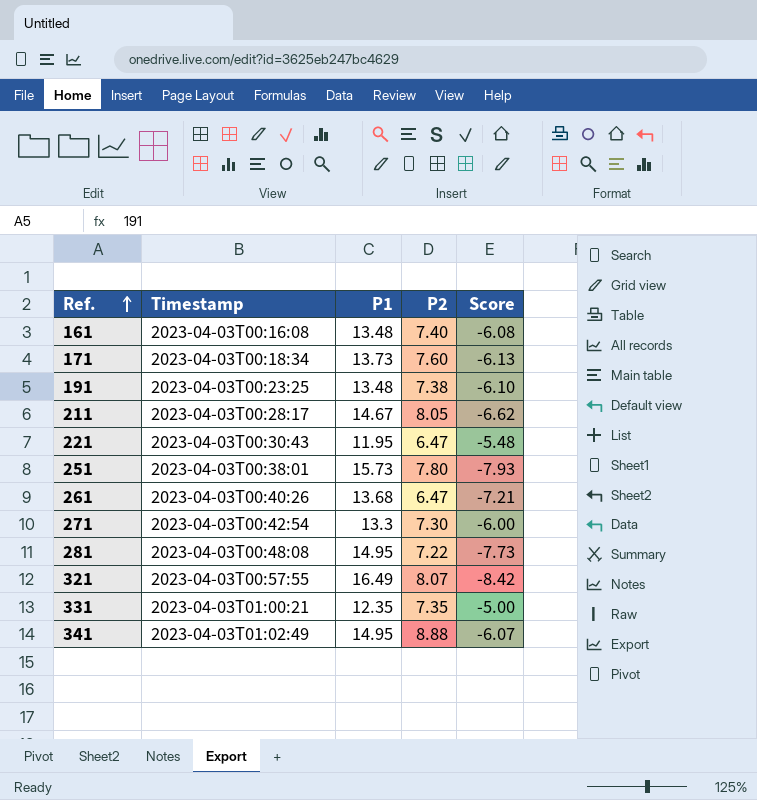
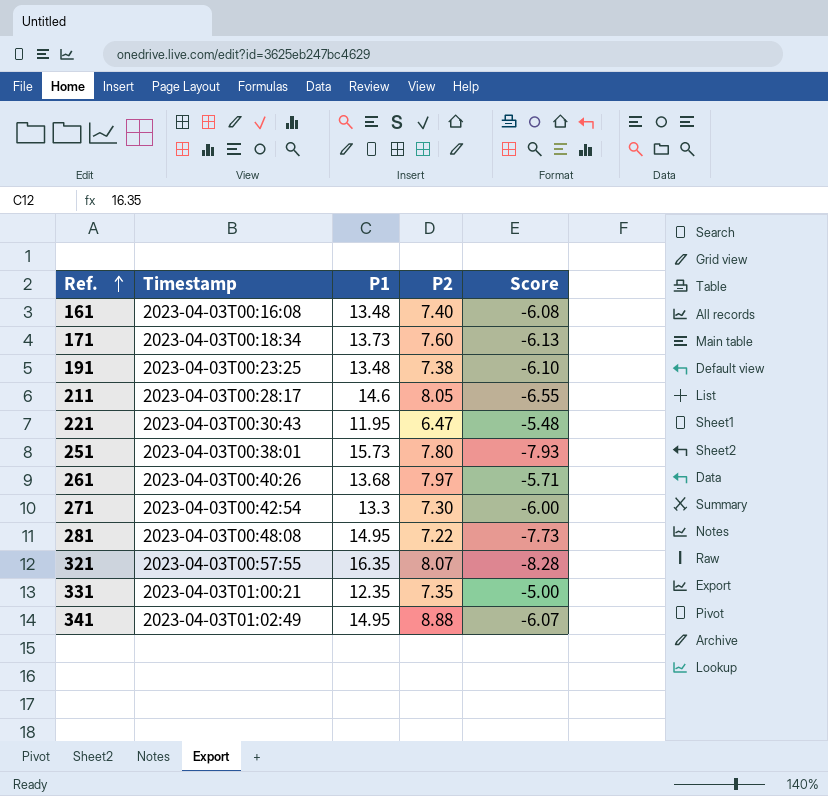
211 | P1: 14.67 -> 14.6
211 | Score: -6.62 -> -6.55
261 | P2: 6.47 -> 7.97
261 | Score: -7.21 -> -5.71
321 | P1: 16.49 -> 16.35
321 | Score: -8.42 -> -8.28

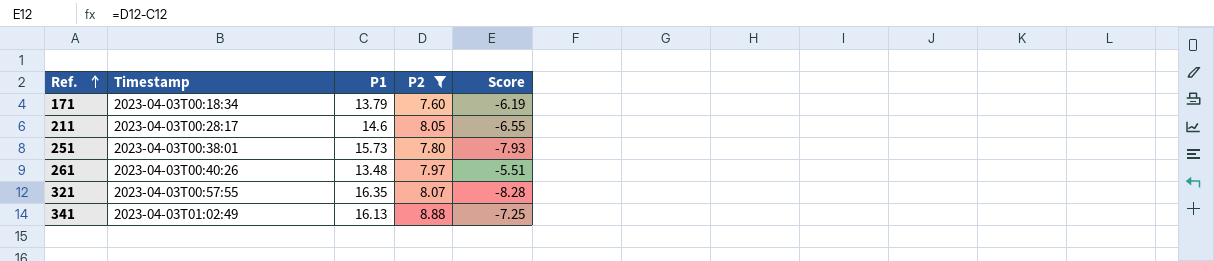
filter: none -> P2 >= 7.60
171 | P1: 13.73 -> 13.79
171 | Score: -6.13 -> -6.19
261 | P1: 13.68 -> 13.48
261 | Score: -5.71 -> -5.51
341 | P1: 14.95 -> 16.13
341 | Score: -6.07 -> -7.25

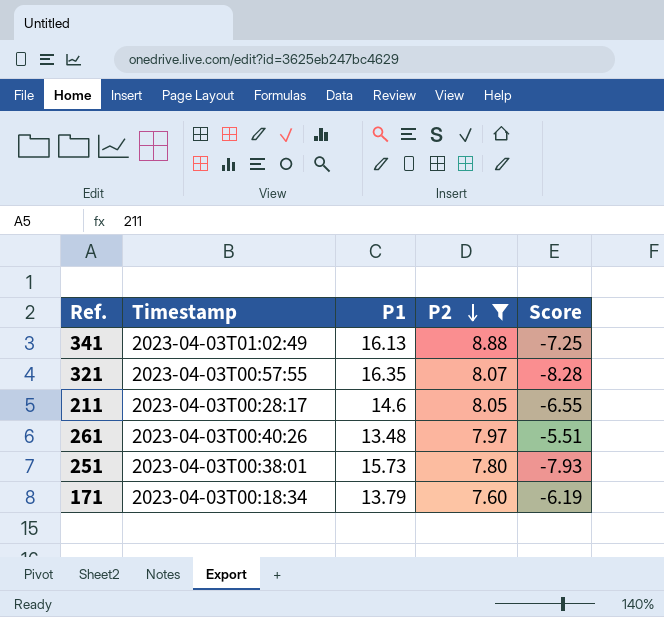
row order: Ref. ascending -> P2 descending

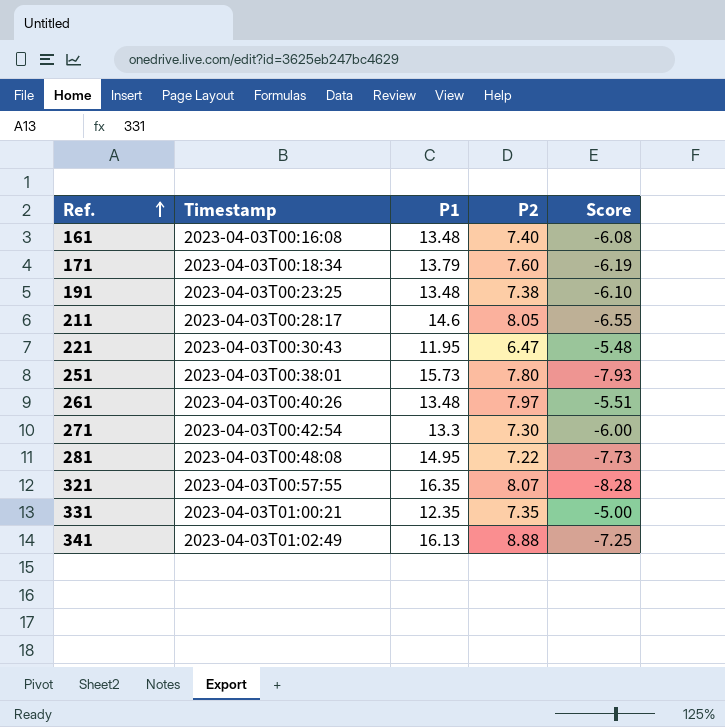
filter: P2 >= 7.60 -> none
row order: P2 descending -> Ref. ascending

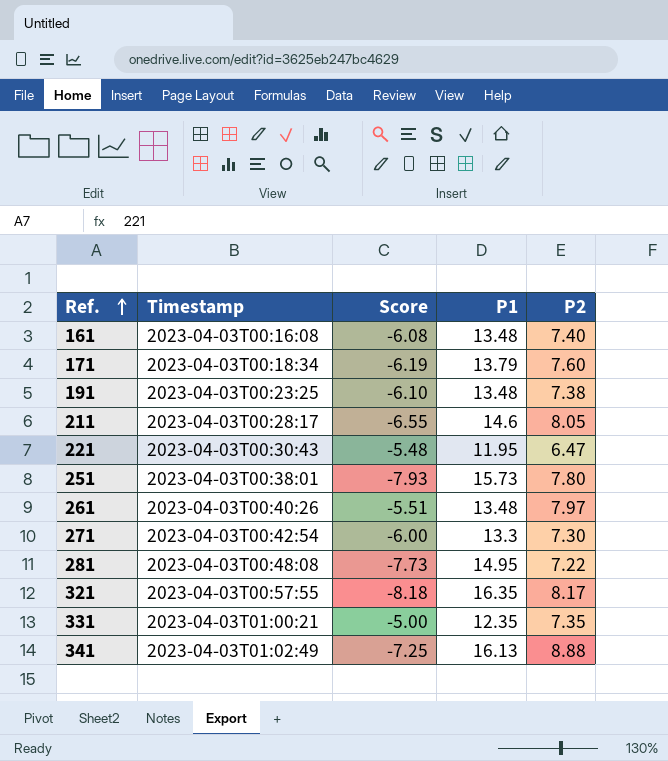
column Score | position: 5 -> 3
321 | Score: -8.28 -> -8.18
321 | P2: 8.07 -> 8.17

